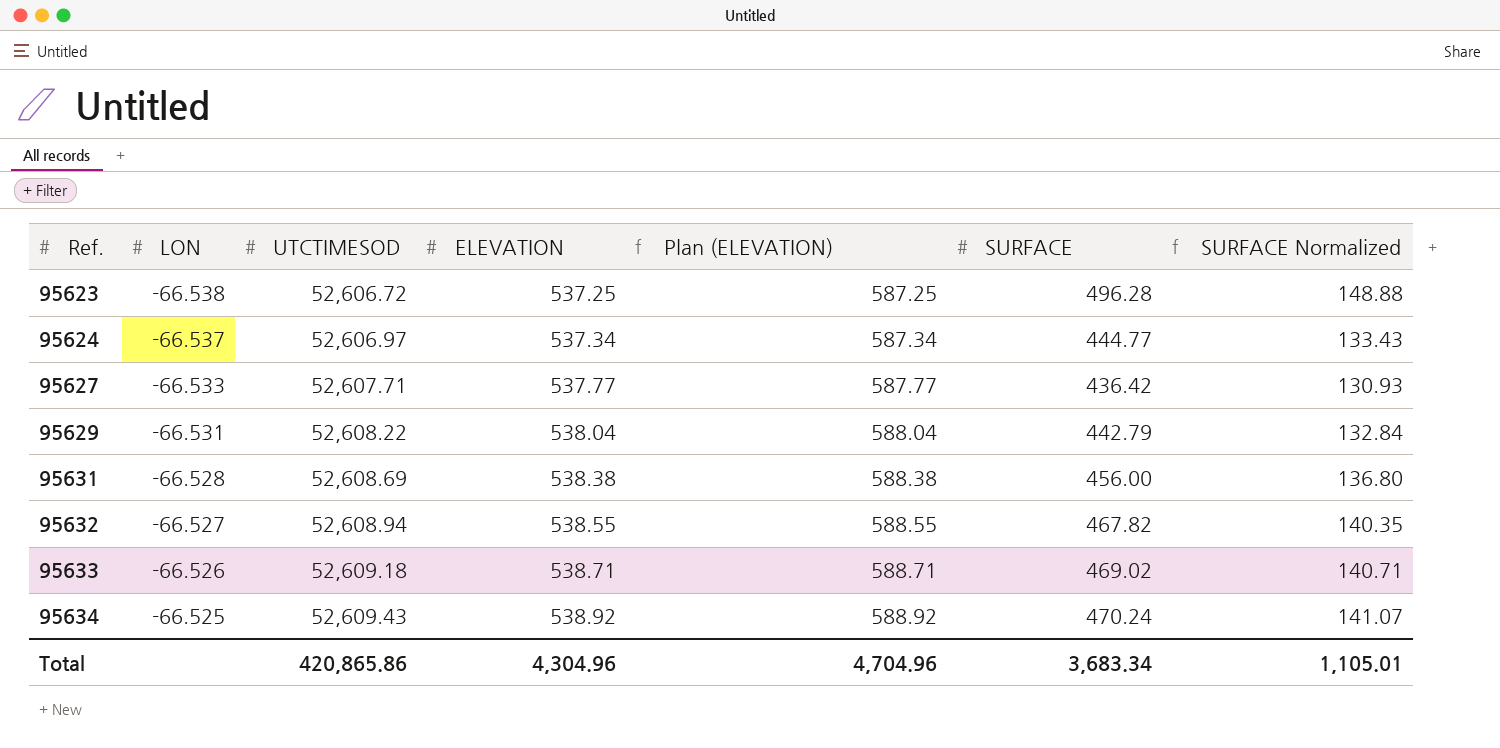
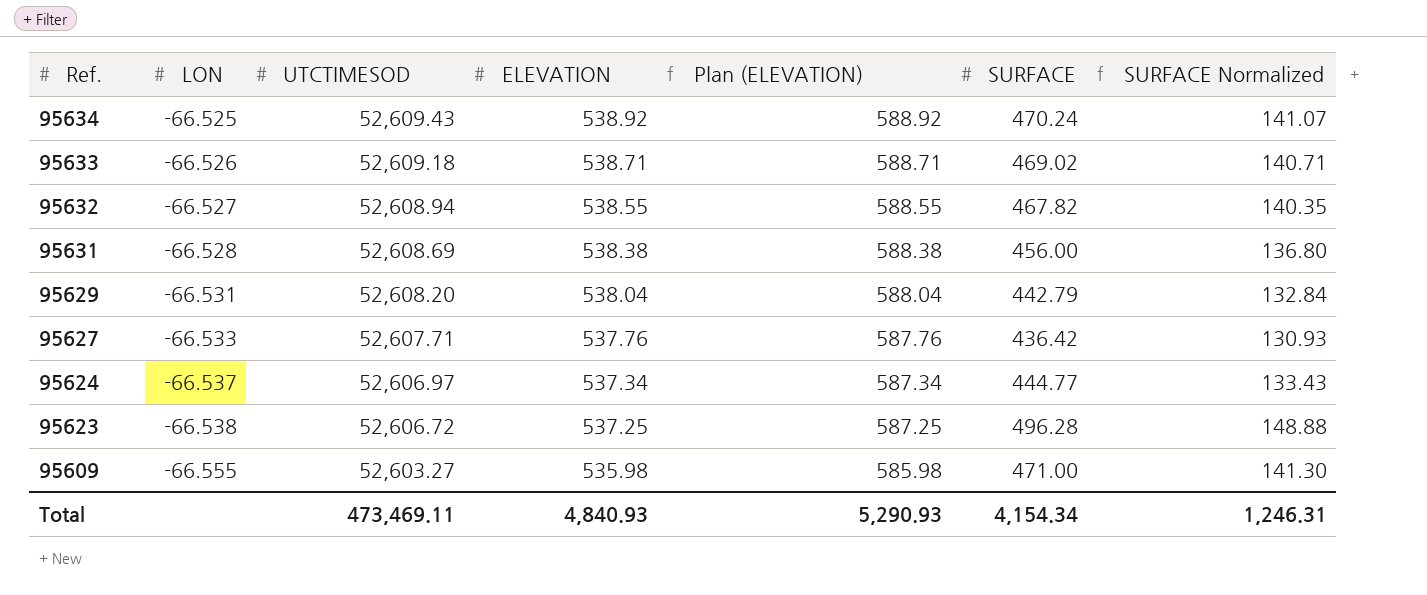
row order: Ref. ascending -> Ref. descending
95629 | UTCTIMESOD: 52,608.22 -> 52,608.20
95627 | ELEVATION: 537.77 -> 537.76
95627 | Plan (ELEVATION): 587.77 -> 587.76
row 95609: none -> -66.555 | 52,603.27 | 535.98 | 585.98 | 471.00 | 141.30
Total | UTCTIMESOD: 420,865.86 -> 473,469.11
Total | ELEVATION: 4,304.96 -> 4,840.93
Total | Plan (ELEVATION): 4,704.96 -> 5,290.93
Total | SURFACE: 3,683.34 -> 4,154.34
Total | SURFACE Normalized: 1,105.01 -> 1,246.31

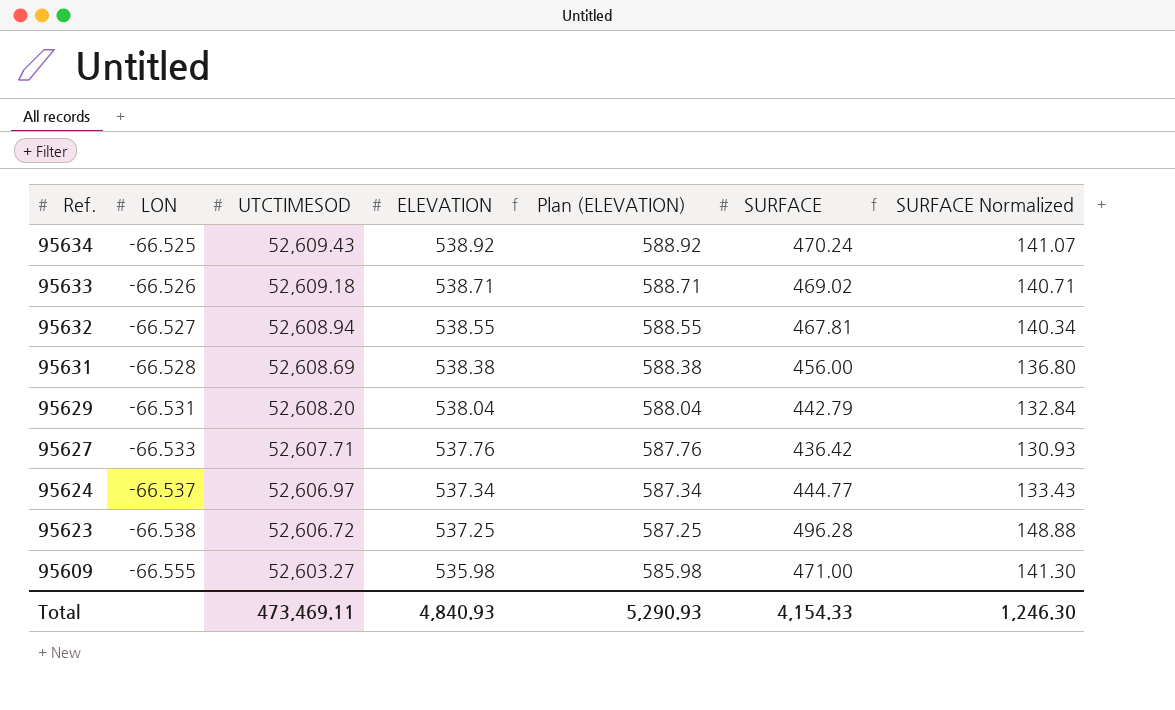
95632 | SURFACE: 467.82 -> 467.81
95632 | SURFACE Normalized: 140.35 -> 140.34
Total | SURFACE: 4,154.34 -> 4,154.33
Total | SURFACE Normalized: 1,246.31 -> 1,246.30

